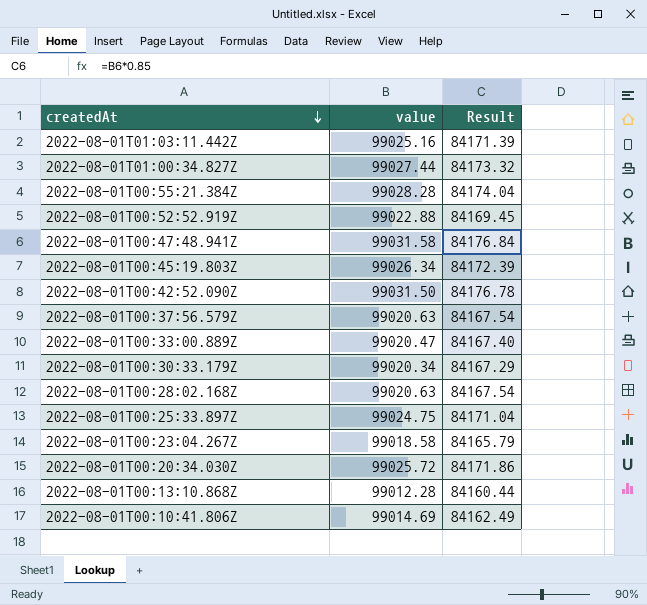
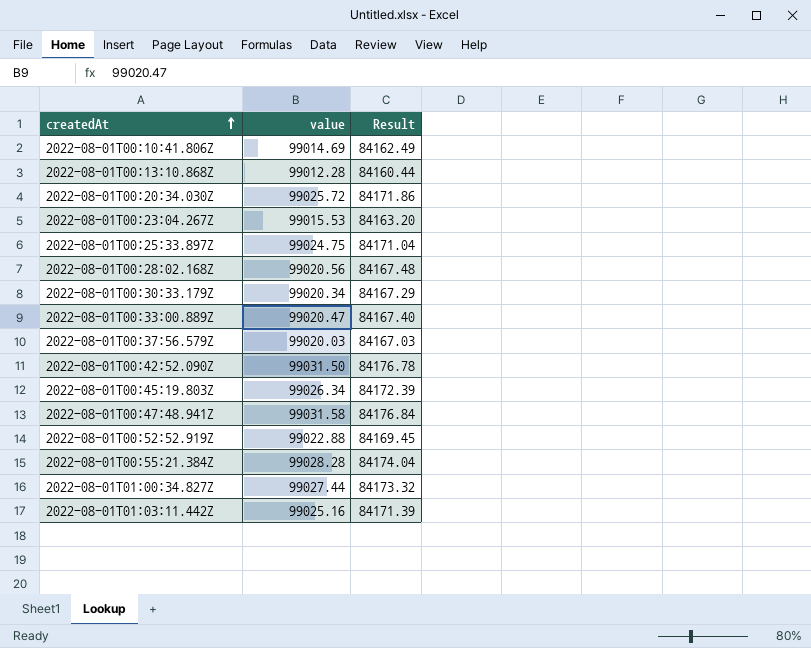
row order: createdAt descending -> createdAt ascending
2022-08-01T00:23:04.267Z | value: 99018.58 -> 99015.53
2022-08-01T00:23:04.267Z | Result: 84165.79 -> 84163.20
2022-08-01T00:28:02.168Z | value: 99020.63 -> 99020.56
2022-08-01T00:28:02.168Z | Result: 84167.54 -> 84167.48
2022-08-01T00:37:56.579Z | value: 99020.63 -> 99020.03
2022-08-01T00:37:56.579Z | Result: 84167.54 -> 84167.03

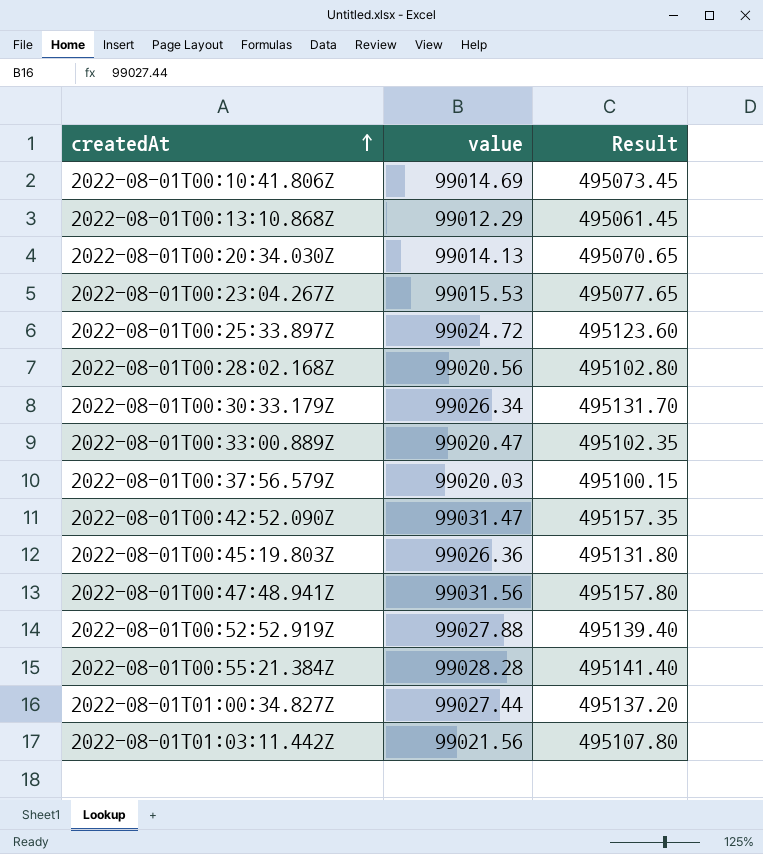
column Result | formula: [value] * 0.85 -> [value] * 5
2022-08-01T00:13:10.868Z | value: 99012.28 -> 99012.29
2022-08-01T00:20:34.030Z | value: 99025.72 -> 99014.13
2022-08-01T00:25:33.897Z | value: 99024.75 -> 99024.72
2022-08-01T00:30:33.179Z | value: 99020.34 -> 99026.34
2022-08-01T00:42:52.090Z | value: 99031.50 -> 99031.47
2022-08-01T00:45:19.803Z | value: 99026.34 -> 99026.36
2022-08-01T00:47:48.941Z | value: 99031.58 -> 99031.56
2022-08-01T00:52:52.919Z | value: 99022.88 -> 99027.88
2022-08-01T01:03:11.442Z | value: 99025.16 -> 99021.56

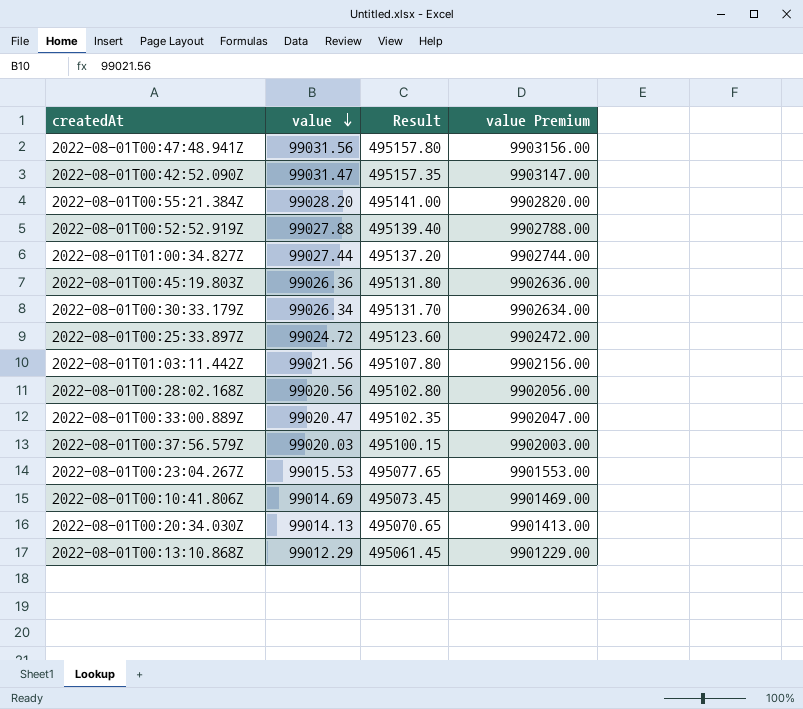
row order: createdAt ascending -> value descending
column value Premium | formula: none -> [value] * 100
2022-08-01T00:55:21.384Z | value: 99028.28 -> 99028.20
2022-08-01T00:55:21.384Z | Result: 495141.40 -> 495141.00

